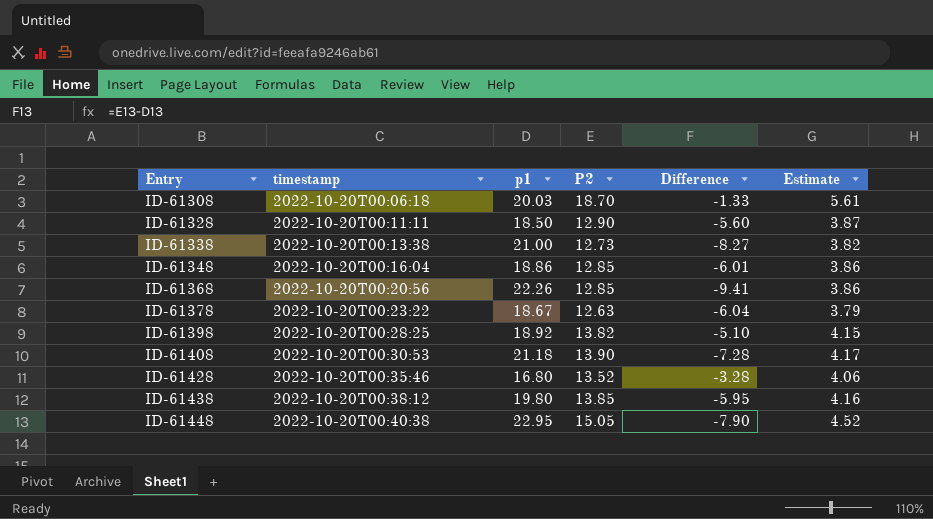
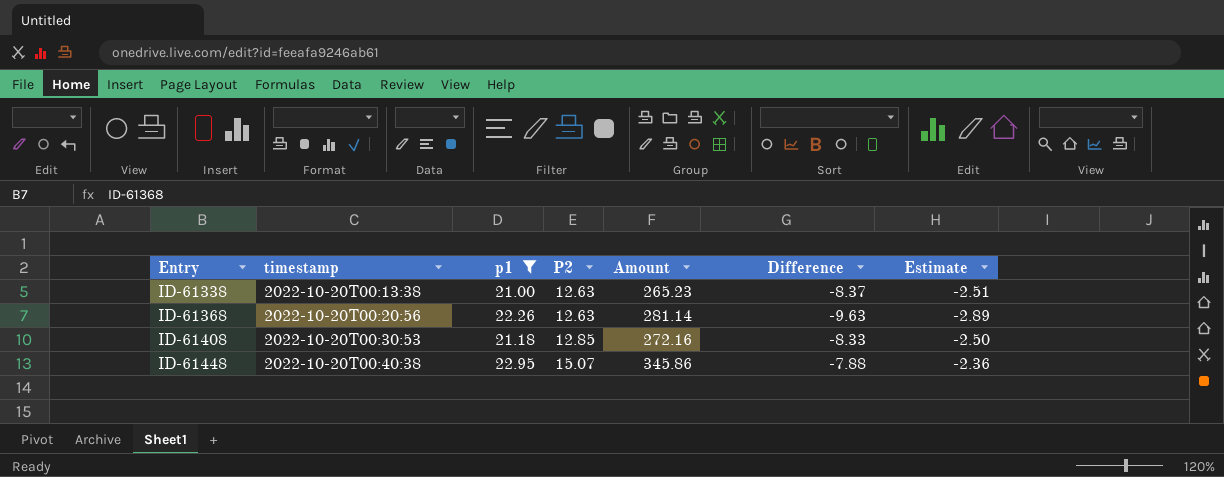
filter: none -> p1 >= 21.00
column Amount | formula: none -> [p1] * [P2]
column Estimate | formula: [P2] * 0.3 -> [Difference] * 0.3
ID-61338 | P2: 12.73 -> 12.63
ID-61338 | Difference: -8.27 -> -8.37
ID-61368 | P2: 12.85 -> 12.63
ID-61368 | Difference: -9.41 -> -9.63
ID-61408 | P2: 13.90 -> 12.85
ID-61408 | Difference: -7.28 -> -8.33
ID-61448 | P2: 15.05 -> 15.07
ID-61448 | Difference: -7.90 -> -7.88

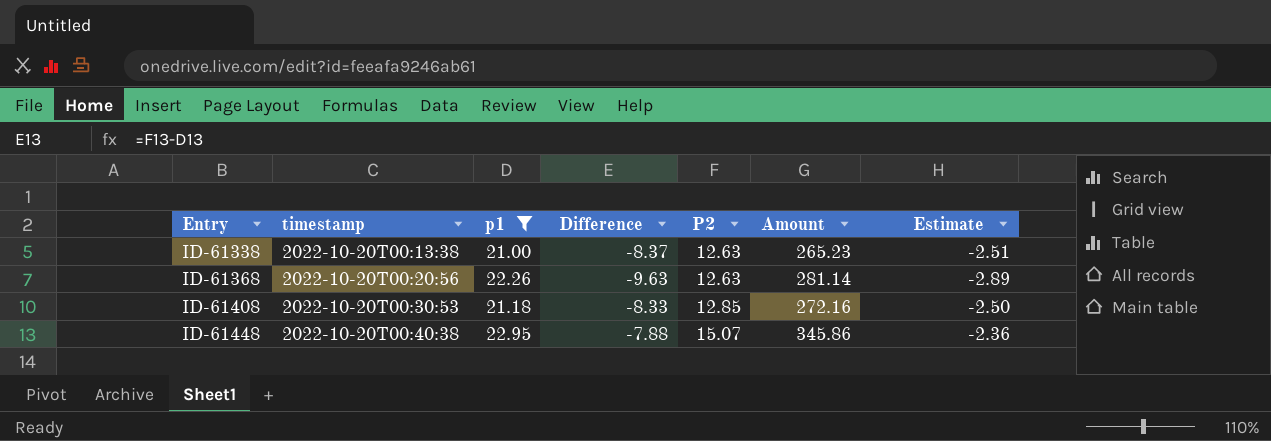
column Difference | position: 6 -> 4

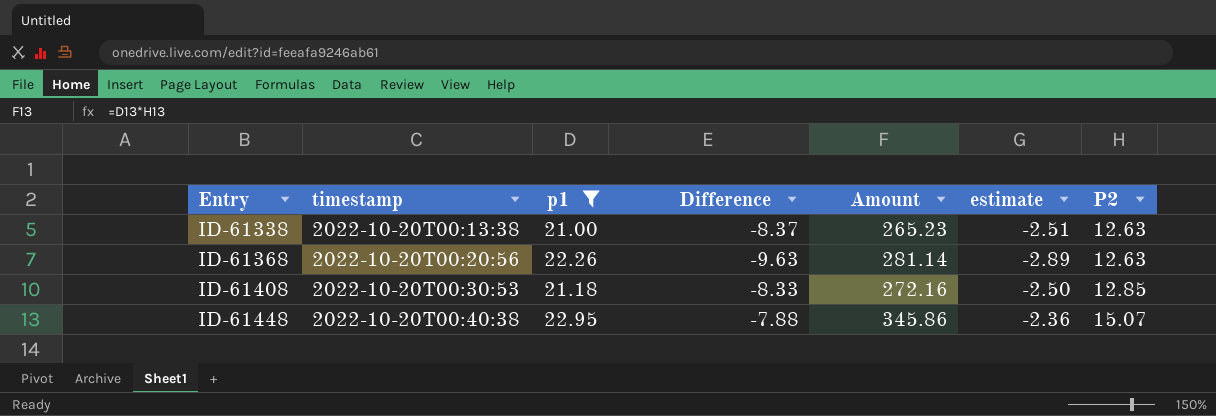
column name: Estimate -> estimate
column P2 | position: 5 -> 7

